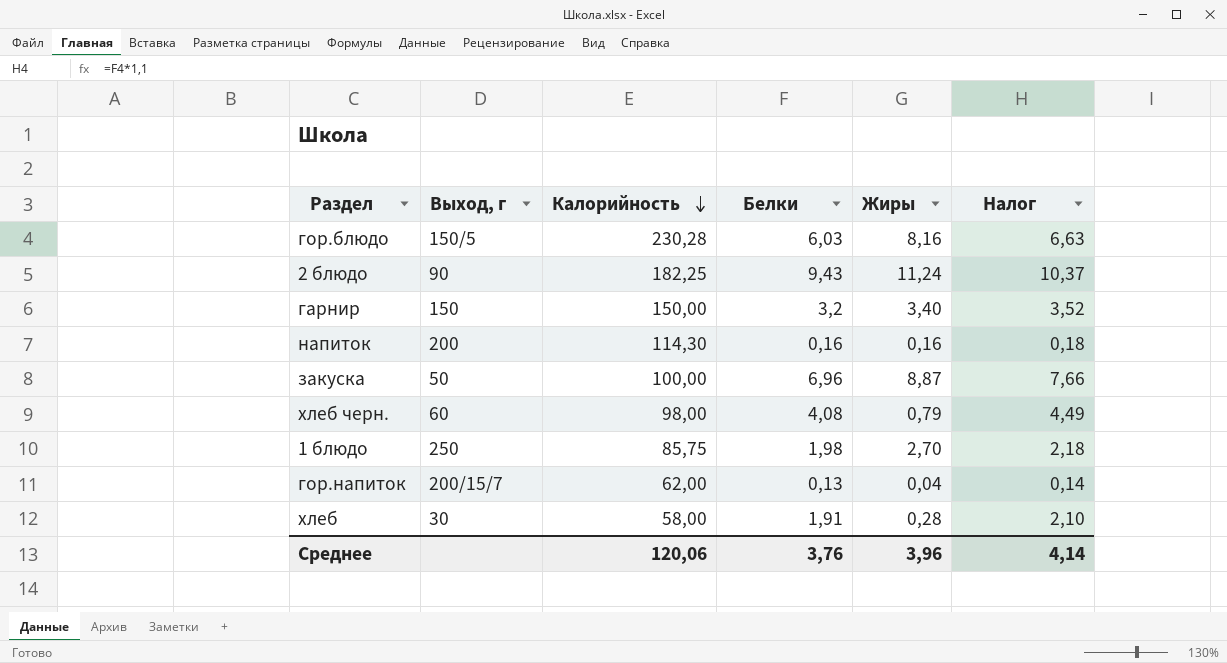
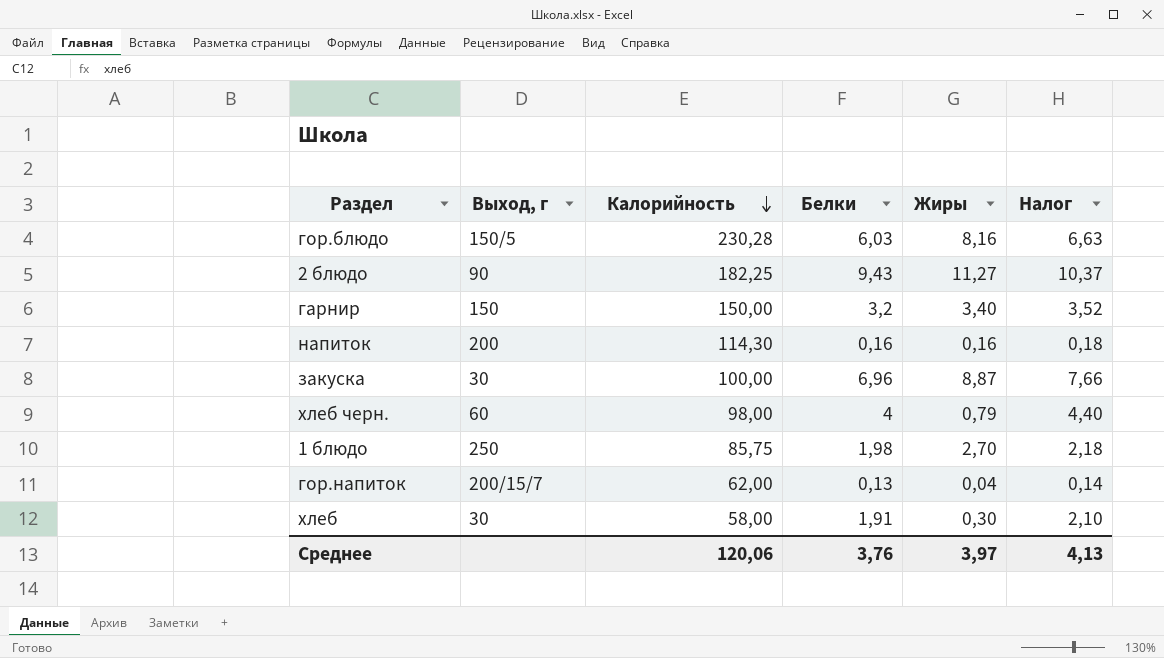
2 блюдо | Жиры: 11,24 -> 11,27
закуска | Выход, г: 50 -> 30
хлеб черн. | Белки: 4,08 -> 4
хлеб черн. | Налог: 4,49 -> 4,40
хлеб | Жиры: 0,28 -> 0,30
Среднее | Жиры: 3,96 -> 3,97
Среднее | Налог: 4,14 -> 4,13

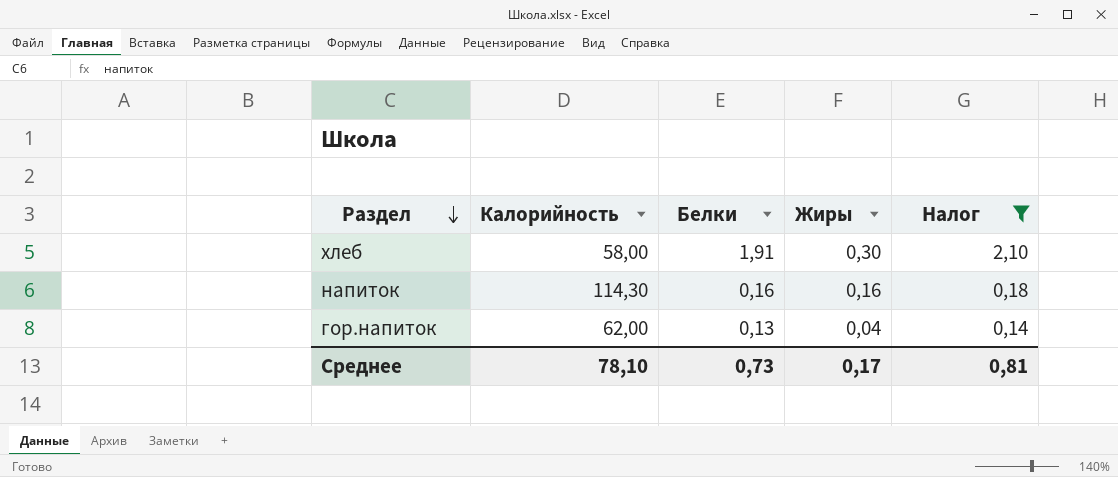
filter: none -> Налог <= 2,10
row order: Калорийность descending -> Раздел descending
column Выход, г | position: 2 -> none
Среднее | Калорийность: 120,06 -> 78,10
Среднее | Белки: 3,76 -> 0,73
Среднее | Жиры: 3,97 -> 0,17
Среднее | Налог: 4,13 -> 0,81

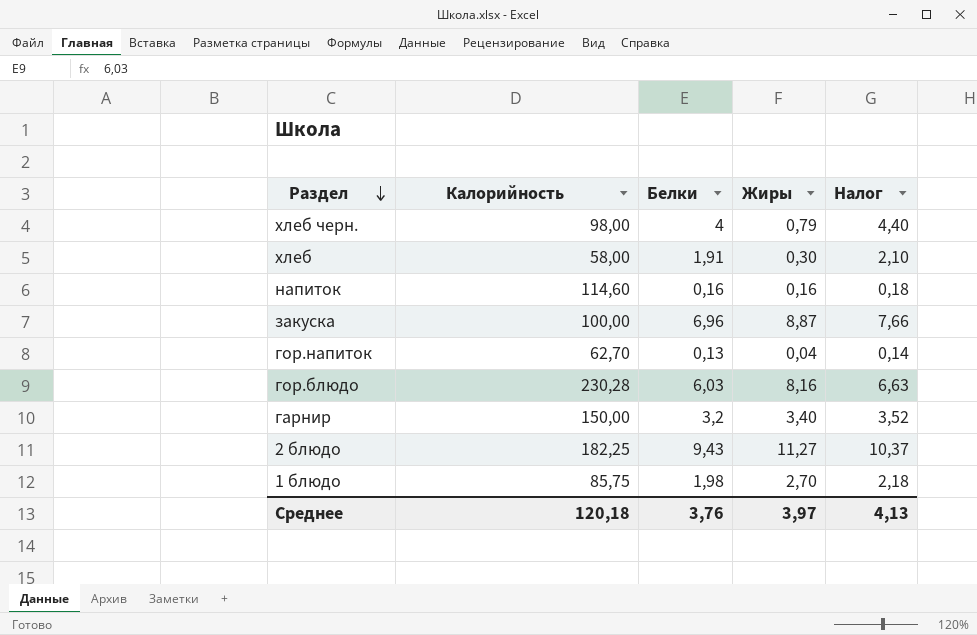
filter: Налог <= 2,10 -> none
напиток | Калорийность: 114,30 -> 114,60
гор.напиток | Калорийность: 62,00 -> 62,70
Среднее | Калорийность: 78,10 -> 120,18
Среднее | Белки: 0,73 -> 3,76
Среднее | Жиры: 0,17 -> 3,97
Среднее | Налог: 0,81 -> 4,13

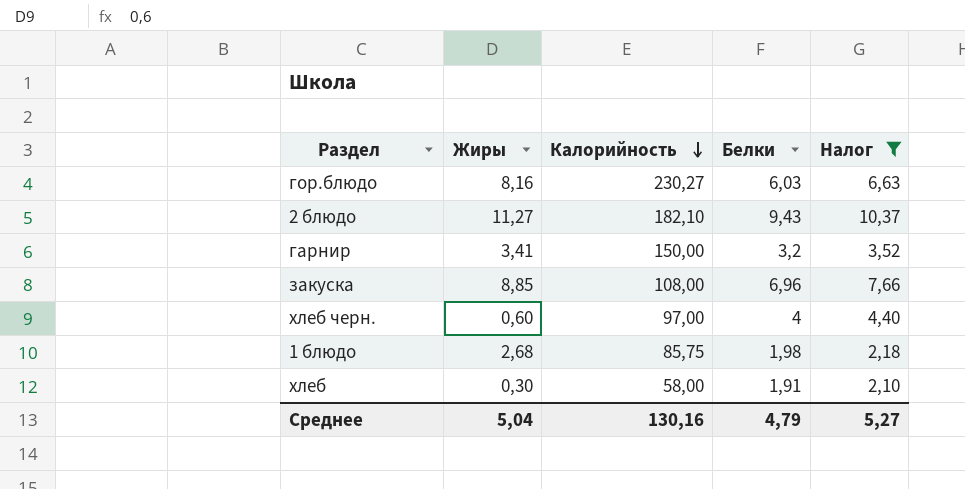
filter: none -> Налог >= 2,10
row order: Раздел descending -> Калорийность descending
column Жиры | position: 4 -> 2
гор.блюдо | Калорийность: 230,28 -> 230,27
2 блюдо | Калорийность: 182,25 -> 182,10
гарнир | Жиры: 3,40 -> 3,41
закуска | Жиры: 8,87 -> 8,85
закуска | Калорийность: 100,00 -> 108,00
хлеб черн. | Жиры: 0,79 -> 0,60
хлеб черн. | Калорийность: 98,00 -> 97,00
1 блюдо | Жиры: 2,70 -> 2,68
Среднее | Жиры: 3,97 -> 5,04
Среднее | Калорийность: 120,18 -> 130,16
Среднее | Белки: 3,76 -> 4,79
Среднее | Налог: 4,13 -> 5,27

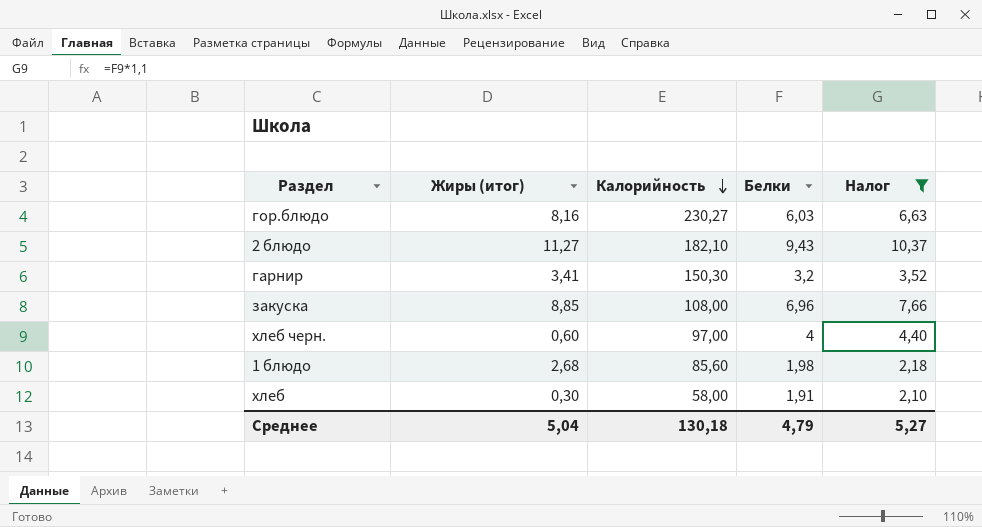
column name: Жиры -> Жиры (итог)
гарнир | Калорийность: 150,00 -> 150,30
1 блюдо | Калорийность: 85,75 -> 85,60
Среднее | Калорийность: 130,16 -> 130,18

